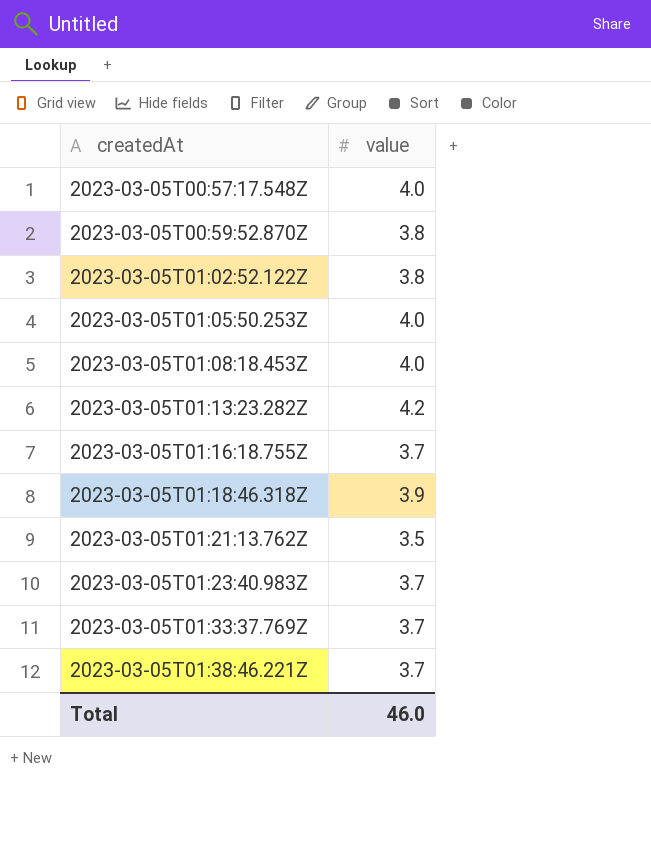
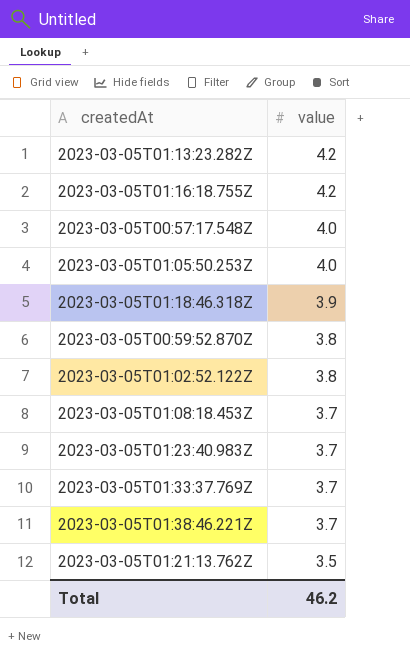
row order: createdAt ascending -> value descending
2023-03-05T01:16:18.755Z | value: 3.7 -> 4.2
2023-03-05T01:08:18.453Z | value: 4.0 -> 3.7
Total | value: 46.0 -> 46.2

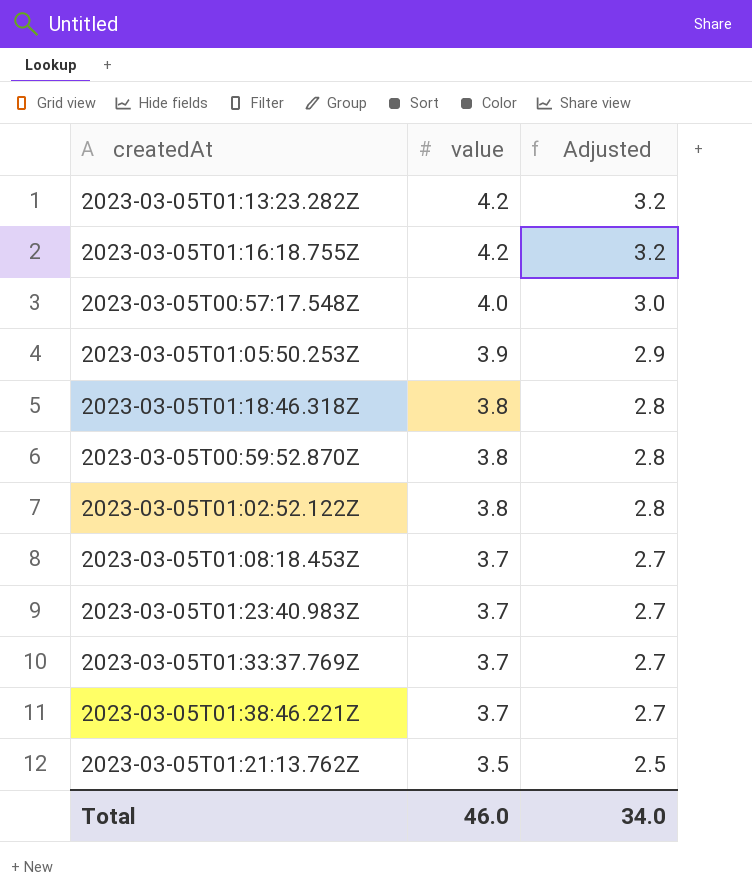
column Adjusted | formula: none -> [value] - 1
2023-03-05T01:05:50.253Z | value: 4.0 -> 3.9
2023-03-05T01:18:46.318Z | value: 3.9 -> 3.8
Total | value: 46.2 -> 46.0

